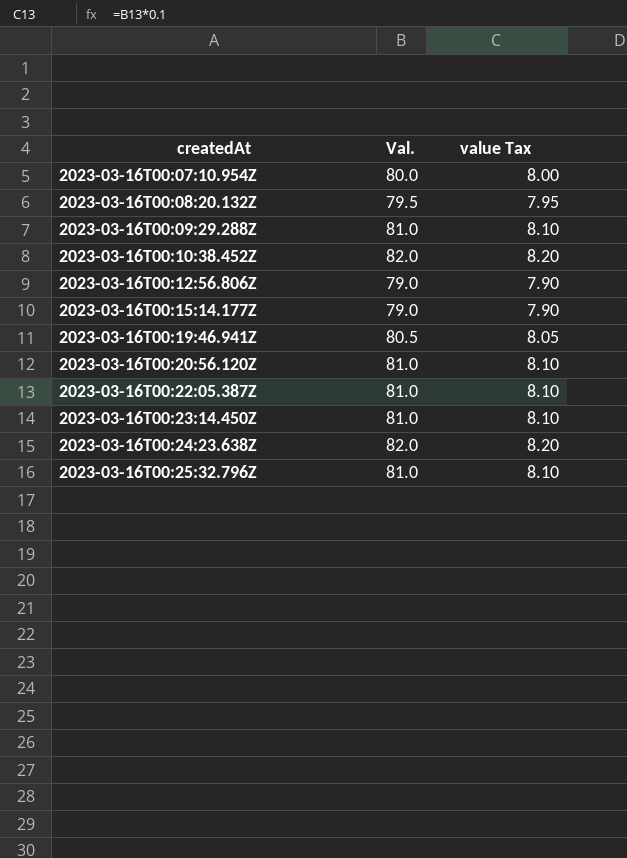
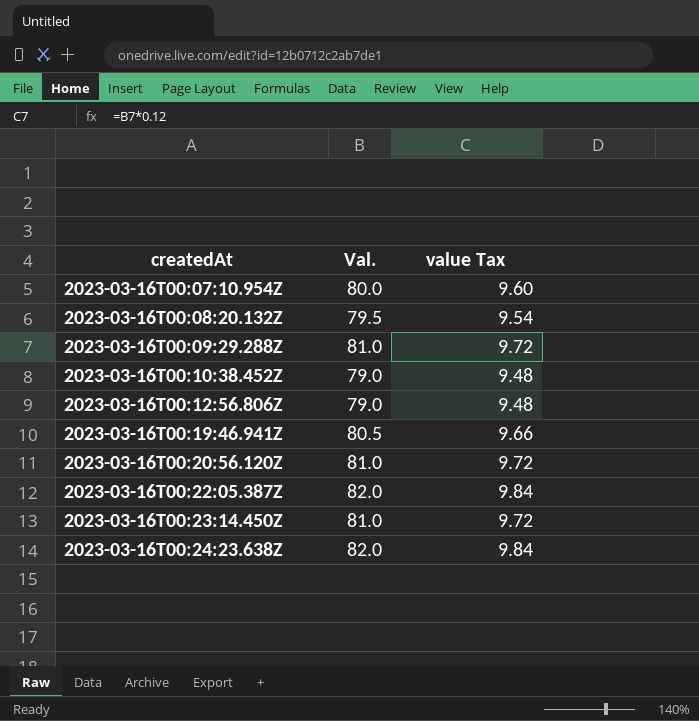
column value Tax | formula: [Val.] * 0.1 -> [Val.] * 0.12
row 2023-03-16T00:15:14.177Z: 79.0 | 7.90 -> none
row 2023-03-16T00:25:32.796Z: 81.0 | 8.10 -> none
2023-03-16T00:10:38.452Z | Val.: 82.0 -> 79.0
2023-03-16T00:22:05.387Z | Val.: 81.0 -> 82.0

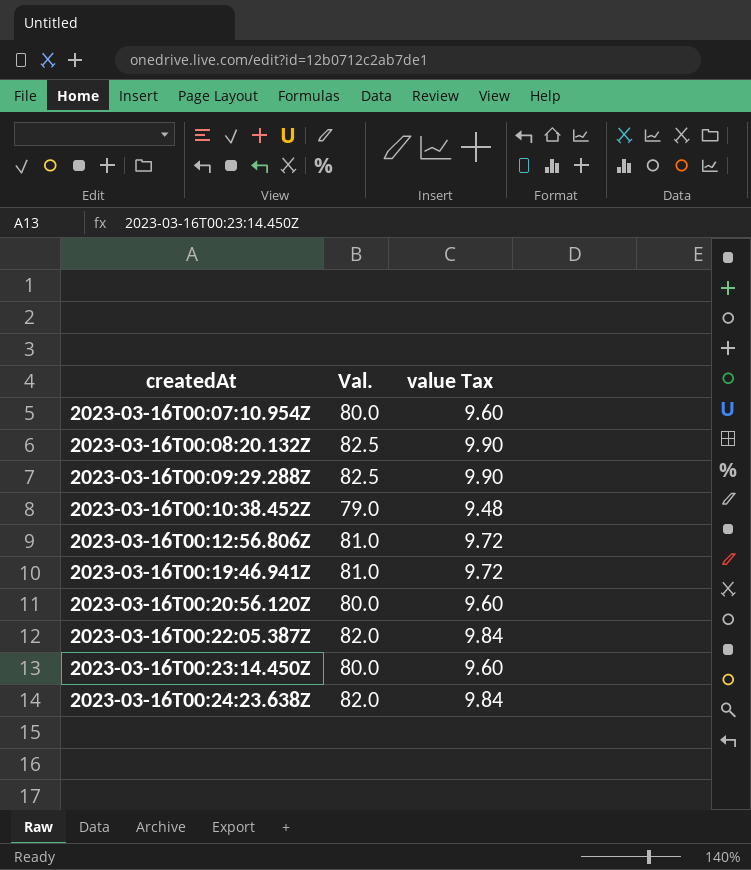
2023-03-16T00:08:20.132Z | Val.: 79.5 -> 82.5
2023-03-16T00:08:20.132Z | value Tax: 9.54 -> 9.90
2023-03-16T00:09:29.288Z | Val.: 81.0 -> 82.5
2023-03-16T00:09:29.288Z | value Tax: 9.72 -> 9.90
2023-03-16T00:12:56.806Z | Val.: 79.0 -> 81.0
2023-03-16T00:12:56.806Z | value Tax: 9.48 -> 9.72
2023-03-16T00:19:46.941Z | Val.: 80.5 -> 81.0
2023-03-16T00:19:46.941Z | value Tax: 9.66 -> 9.72
2023-03-16T00:20:56.120Z | Val.: 81.0 -> 80.0
2023-03-16T00:20:56.120Z | value Tax: 9.72 -> 9.60
2023-03-16T00:23:14.450Z | Val.: 81.0 -> 80.0
2023-03-16T00:23:14.450Z | value Tax: 9.72 -> 9.60

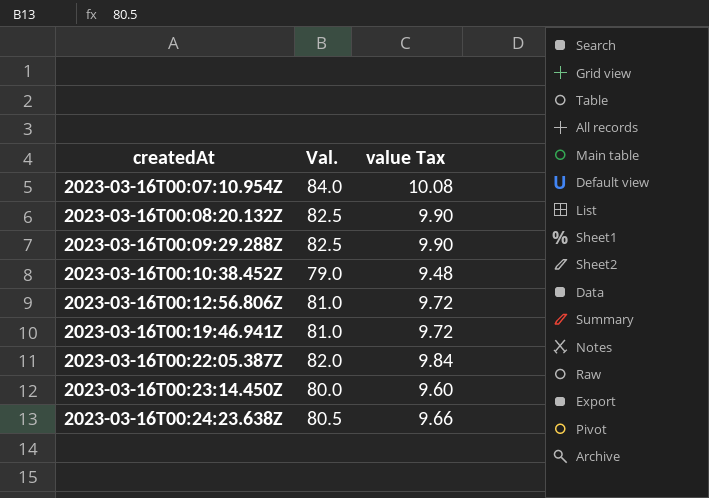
row 2023-03-16T00:20:56.120Z: 80.0 | 9.60 -> none
2023-03-16T00:07:10.954Z | Val.: 80.0 -> 84.0
2023-03-16T00:07:10.954Z | value Tax: 9.60 -> 10.08
2023-03-16T00:24:23.638Z | Val.: 82.0 -> 80.5
2023-03-16T00:24:23.638Z | value Tax: 9.84 -> 9.66

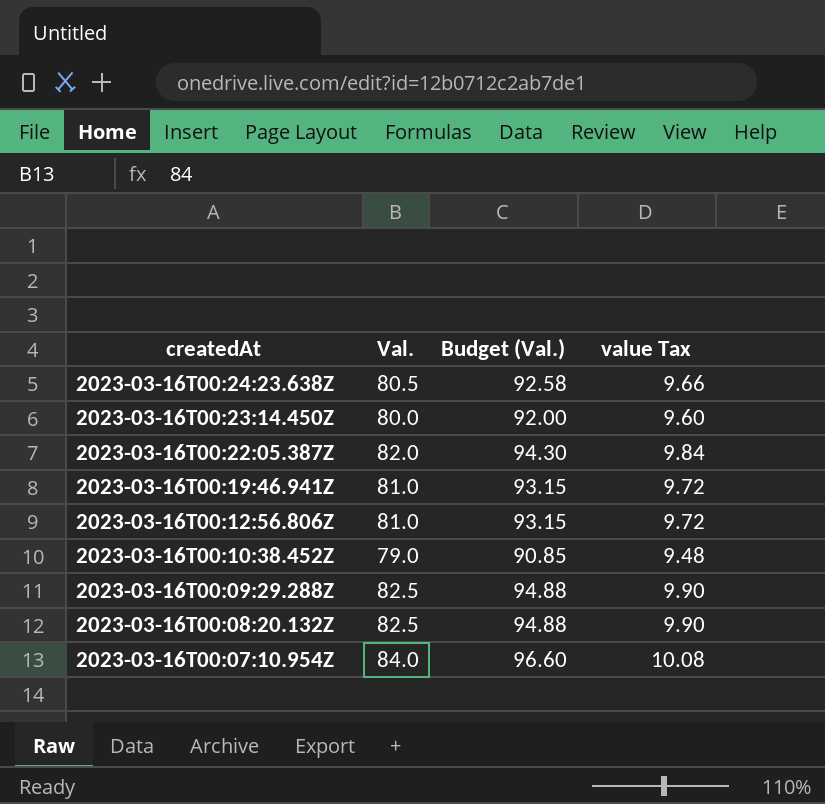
row order: createdAt ascending -> createdAt descending
column Budget (Val.) | formula: none -> [Val.] * 1.15

